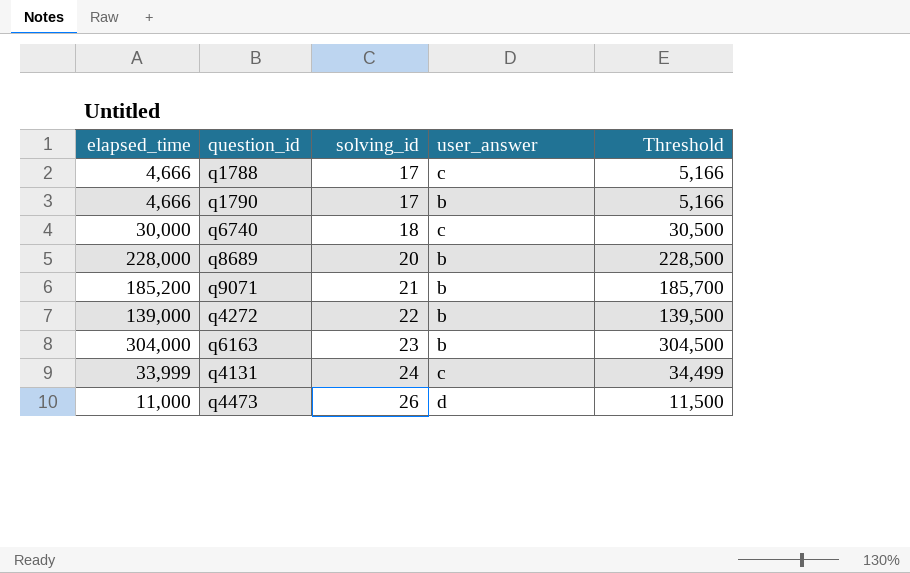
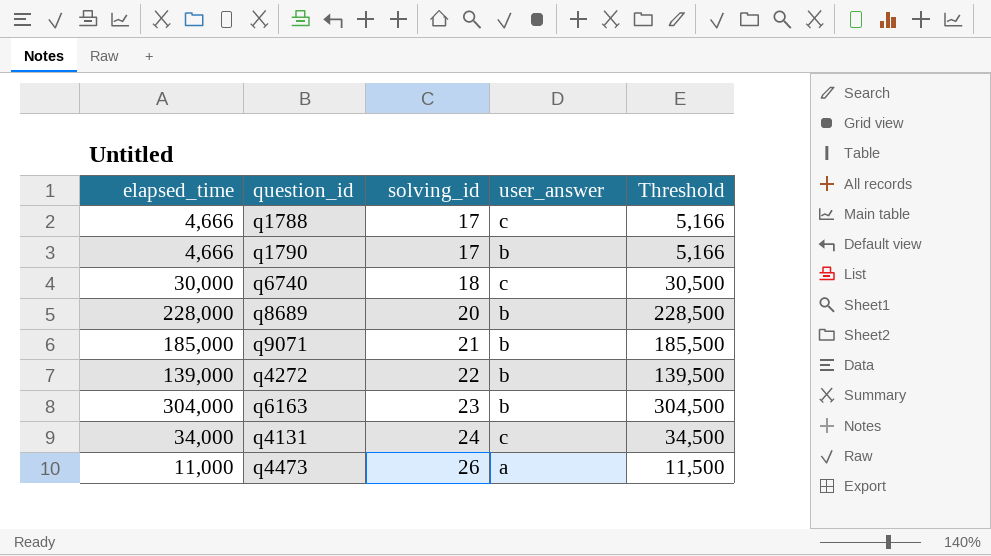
q9071 | elapsed_time: 185,200 -> 185,000
q9071 | Threshold: 185,700 -> 185,500
q4131 | elapsed_time: 33,999 -> 34,000
q4131 | Threshold: 34,499 -> 34,500
q4473 | user_answer: d -> a

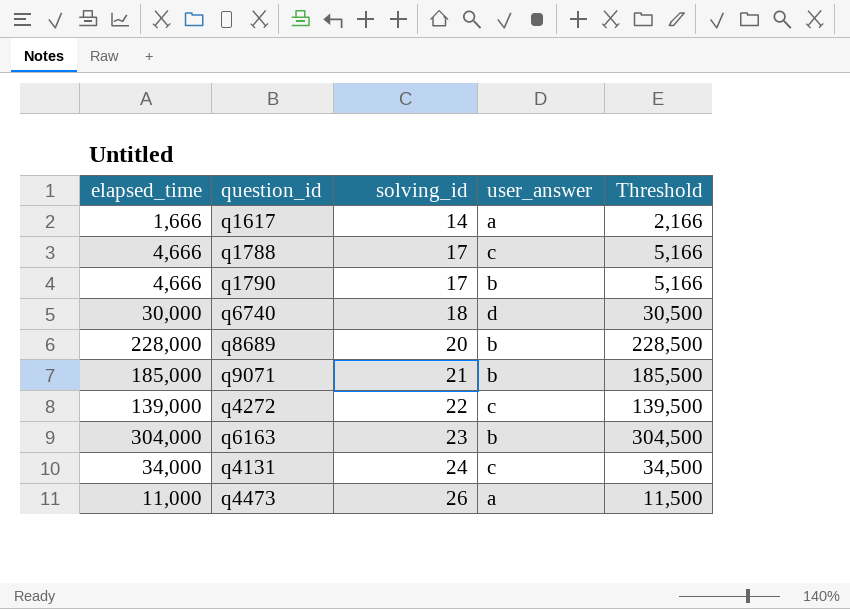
row q1617: none -> 1,666 | 14 | a | 2,166
q6740 | user_answer: c -> d
q4272 | user_answer: b -> c

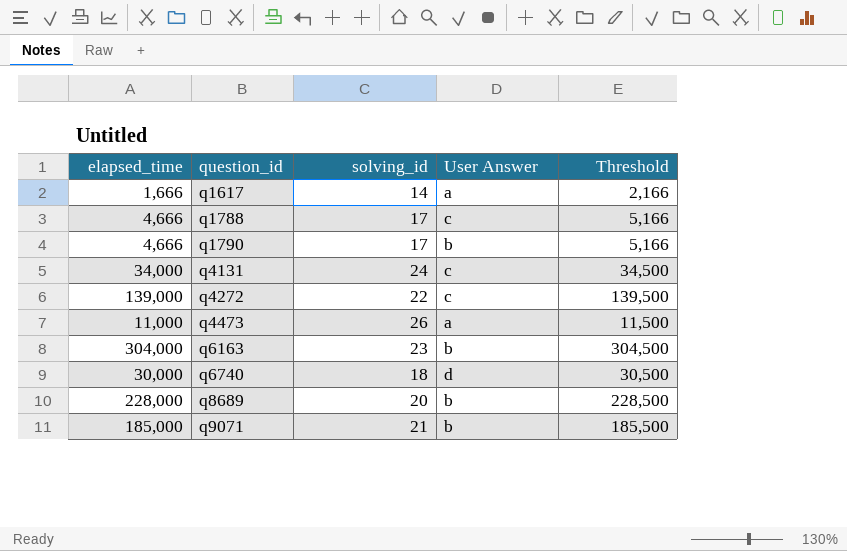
row order: solving_id ascending -> question_id ascending
column name: user_answer -> User Answer

